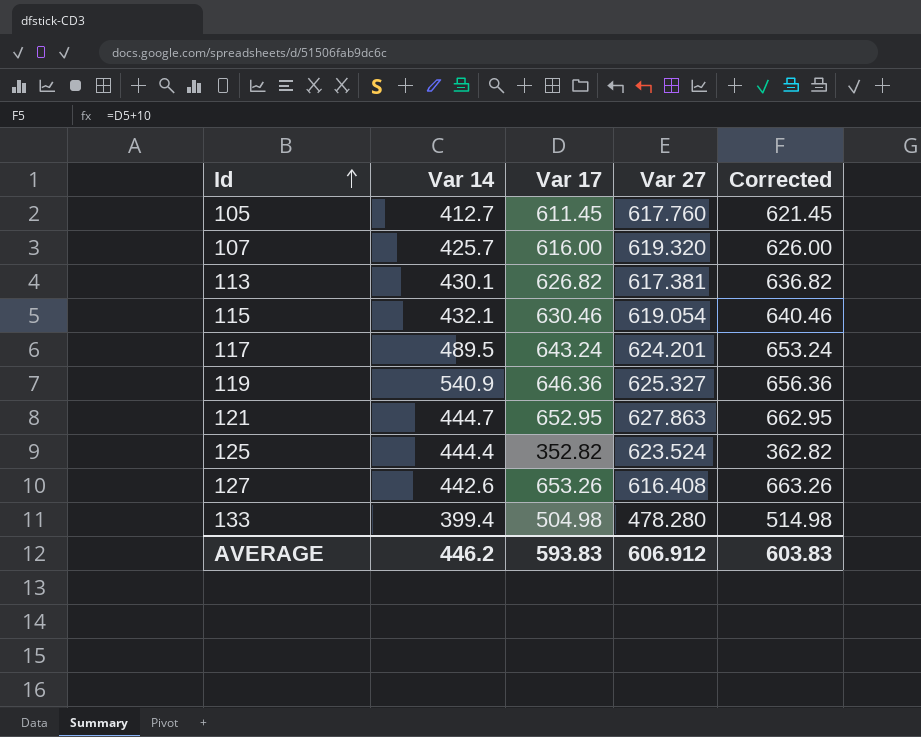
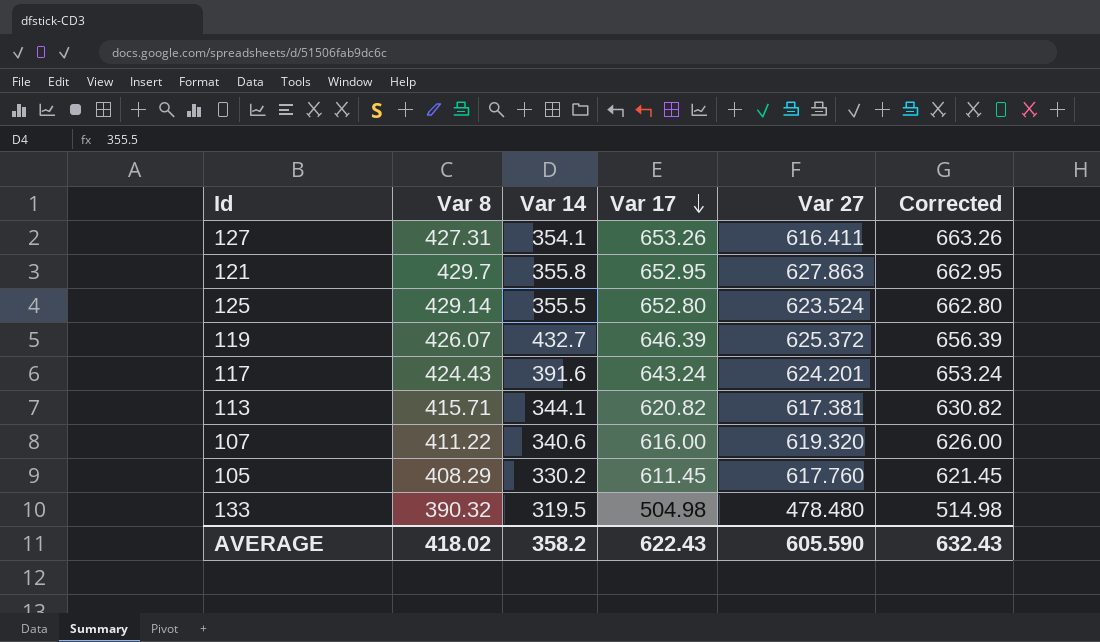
row order: Id ascending -> Var 17 descending
column Var 8 | position: none -> 2
row 115: 432.1 | 630.46 | 619.054 | 640.46 -> none
127 | Var 14: 442.6 -> 354.1
127 | Var 27: 616.408 -> 616.411
121 | Var 14: 444.7 -> 355.8
125 | Var 14: 444.4 -> 355.5
125 | Var 17: 352.82 -> 652.80
125 | Corrected: 362.82 -> 662.80
119 | Var 14: 540.9 -> 432.7
119 | Var 17: 646.36 -> 646.39
119 | Var 27: 625.327 -> 625.372
119 | Corrected: 656.36 -> 656.39
117 | Var 14: 489.5 -> 391.6
113 | Var 14: 430.1 -> 344.1
113 | Var 17: 626.82 -> 620.82
113 | Corrected: 636.82 -> 630.82
107 | Var 14: 425.7 -> 340.6
105 | Var 14: 412.7 -> 330.2
133 | Var 14: 399.4 -> 319.5
133 | Var 27: 478.280 -> 478.480
AVERAGE | Var 14: 446.2 -> 358.2
AVERAGE | Var 17: 593.83 -> 622.43
AVERAGE | Var 27: 606.912 -> 605.590
AVERAGE | Corrected: 603.83 -> 632.43

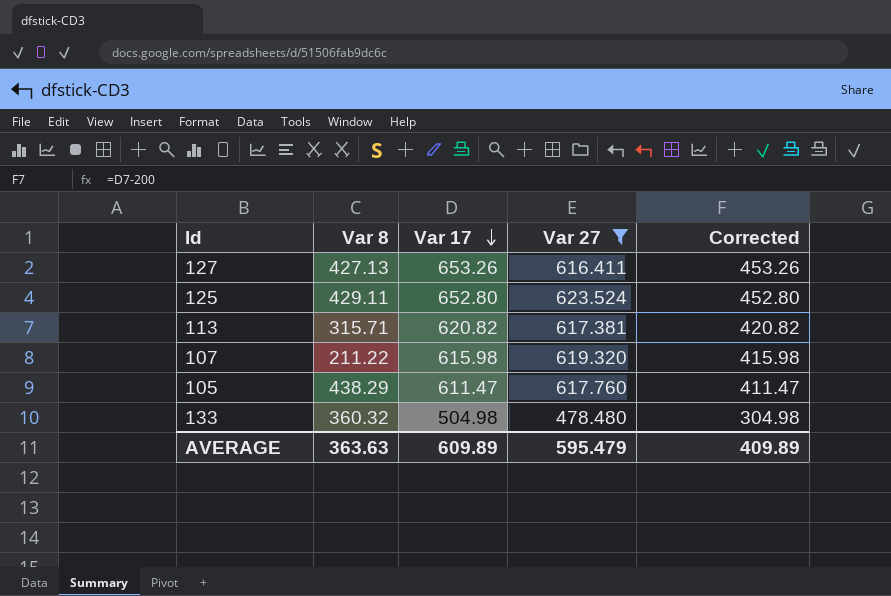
filter: none -> Var 27 <= 623.524
column Var 14 | position: 3 -> none
column Corrected | formula: [Var 17] + 10 -> [Var 17] - 200
127 | Var 8: 427.31 -> 427.13
125 | Var 8: 429.14 -> 429.11
113 | Var 8: 415.71 -> 315.71
107 | Var 8: 411.22 -> 211.22
107 | Var 17: 616.00 -> 615.98
105 | Var 8: 408.29 -> 438.29
105 | Var 17: 611.45 -> 611.47
133 | Var 8: 390.32 -> 360.32
AVERAGE | Var 8: 418.02 -> 363.63
AVERAGE | Var 17: 622.43 -> 609.89
AVERAGE | Var 27: 605.590 -> 595.479
AVERAGE | Corrected: 632.43 -> 409.89

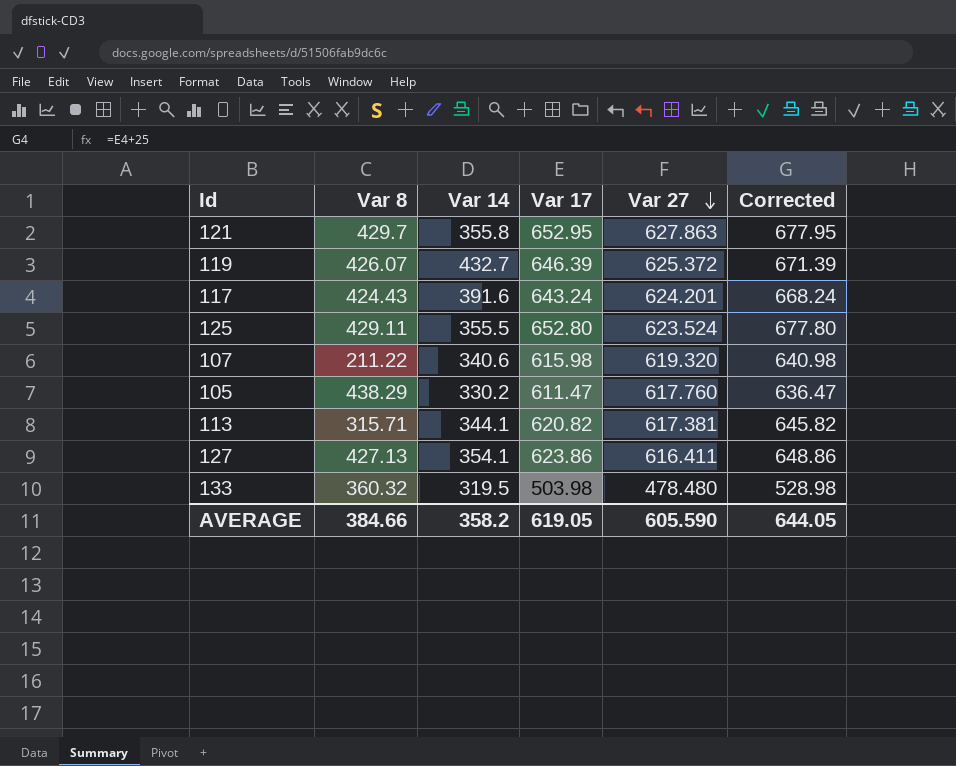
filter: Var 27 <= 623.524 -> none
row order: Var 17 descending -> Var 27 descending
column Var 14 | position: none -> 3
column Corrected | formula: [Var 17] - 200 -> [Var 17] + 25
127 | Var 17: 653.26 -> 623.86
133 | Var 17: 504.98 -> 503.98
AVERAGE | Var 8: 363.63 -> 384.66
AVERAGE | Var 17: 609.89 -> 619.05
AVERAGE | Var 27: 595.479 -> 605.590
AVERAGE | Corrected: 409.89 -> 644.05

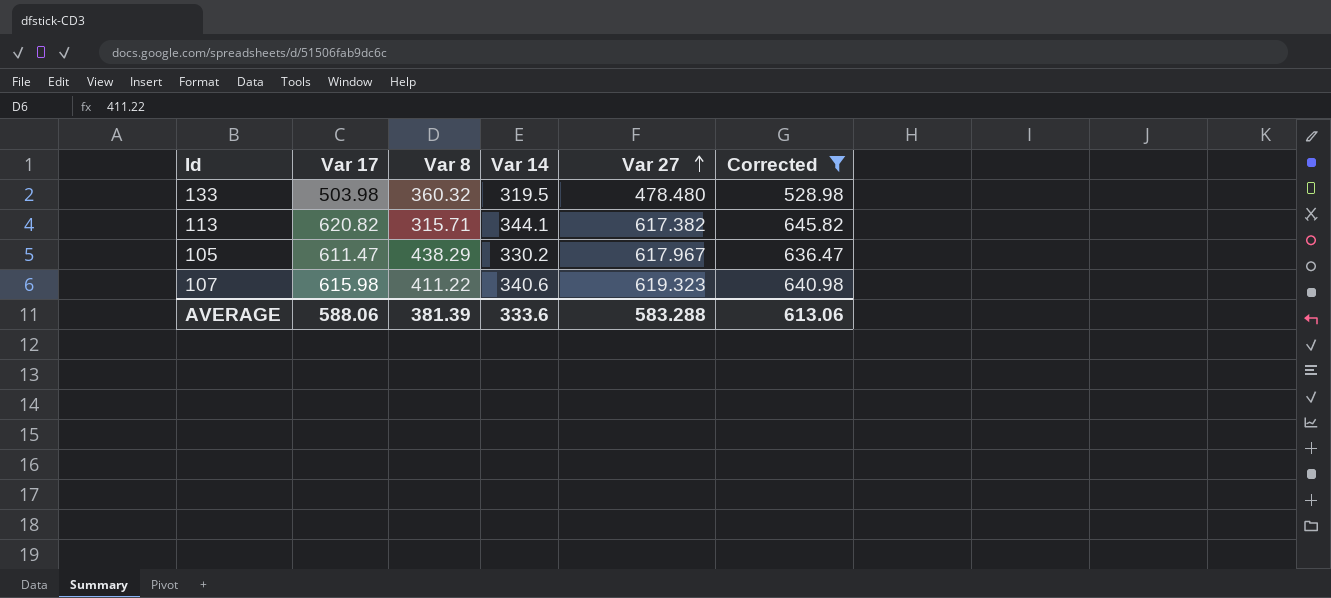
filter: none -> Corrected <= 645.82
row order: Var 27 descending -> Var 27 ascending
column Var 17 | position: 4 -> 2
113 | Var 27: 617.381 -> 617.382
105 | Var 27: 617.760 -> 617.967
107 | Var 8: 211.22 -> 411.22
107 | Var 27: 619.320 -> 619.323
AVERAGE | Var 17: 619.05 -> 588.06
AVERAGE | Var 8: 384.66 -> 381.39
AVERAGE | Var 14: 358.2 -> 333.6
AVERAGE | Var 27: 605.590 -> 583.288
AVERAGE | Corrected: 644.05 -> 613.06

